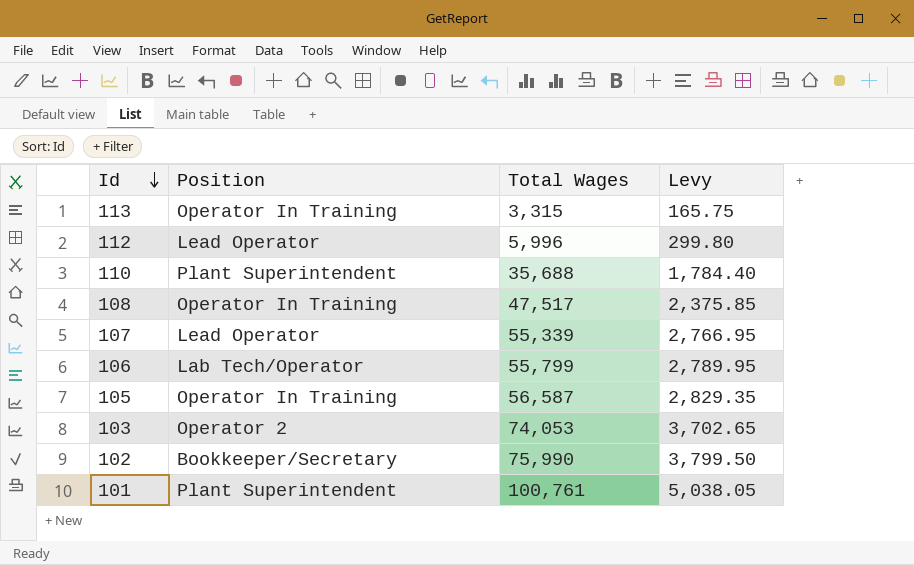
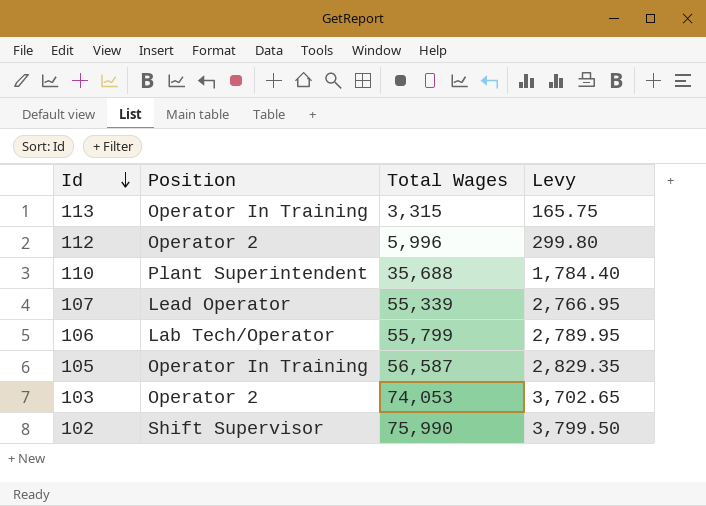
row 108: Operator In Training | 47,517 | 2,375.85 -> none
row 101: Plant Superintendent | 100,761 | 5,038.05 -> none
112 | Position: Lead Operator -> Operator 2
102 | Position: Bookkeeper/Secretary -> Shift Supervisor

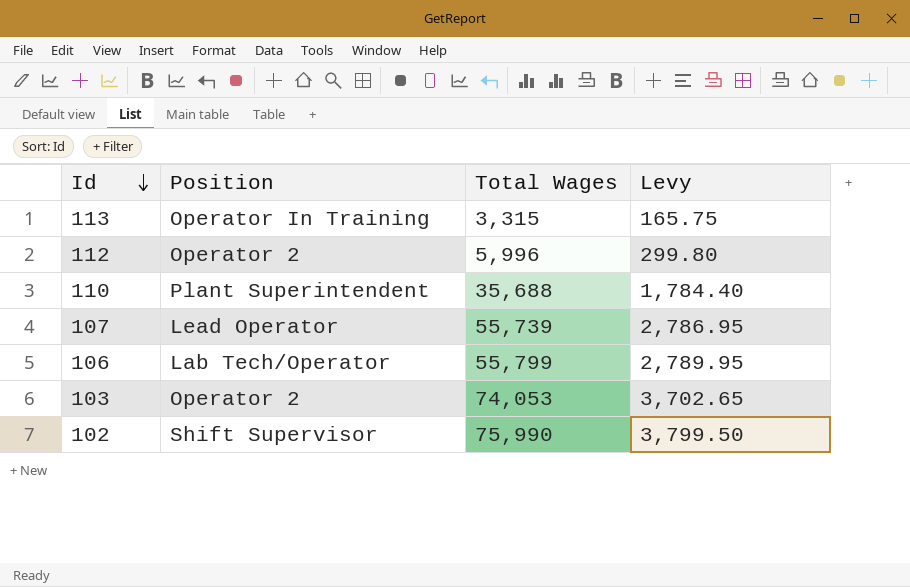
row 105: Operator In Training | 56,587 | 2,829.35 -> none
107 | Total Wages: 55,339 -> 55,739
107 | Levy: 2,766.95 -> 2,786.95

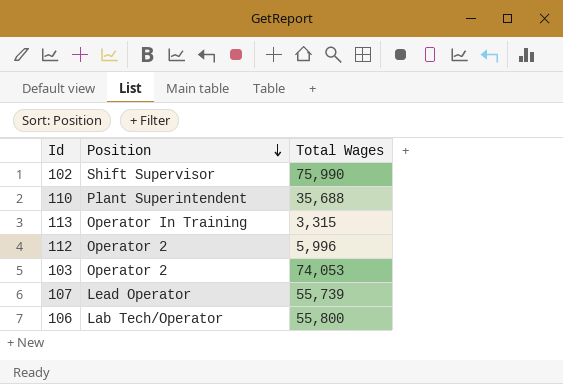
row order: Id descending -> Position descending
column Levy | formula: [Total Wages] * 0.05 -> none
106 | Total Wages: 55,799 -> 55,800

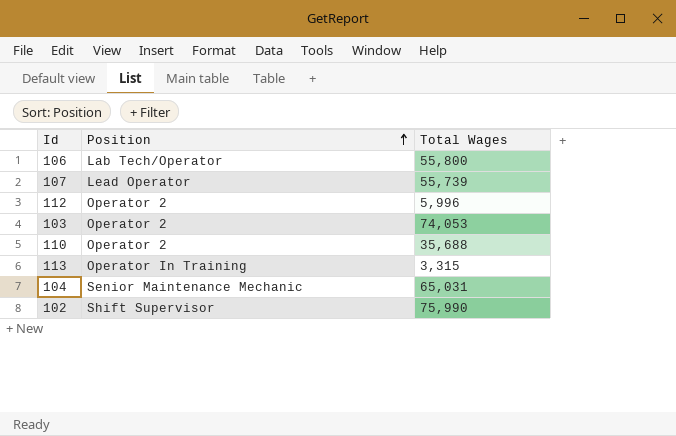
row order: Position descending -> Position ascending
110 | Position: Plant Superintendent -> Operator 2
row 104: none -> Senior Maintenance Mechanic | 65,031

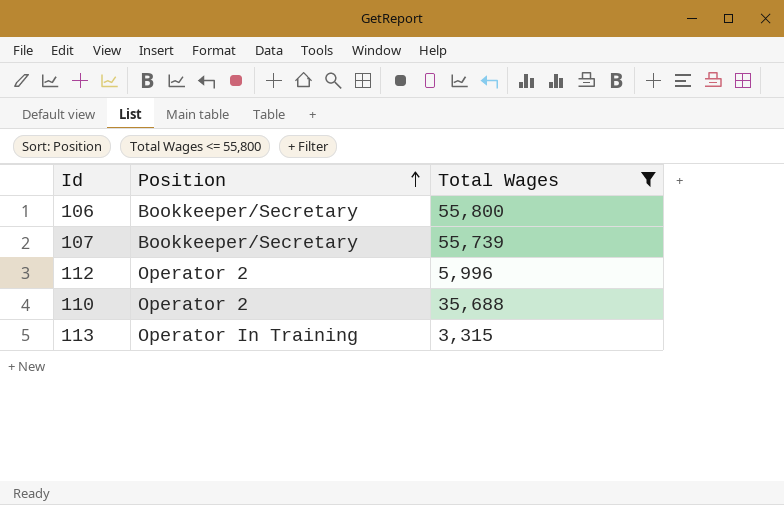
filter: none -> Total Wages <= 55,800
106 | Position: Lab Tech/Operator -> Bookkeeper/Secretary
107 | Position: Lead Operator -> Bookkeeper/Secretary

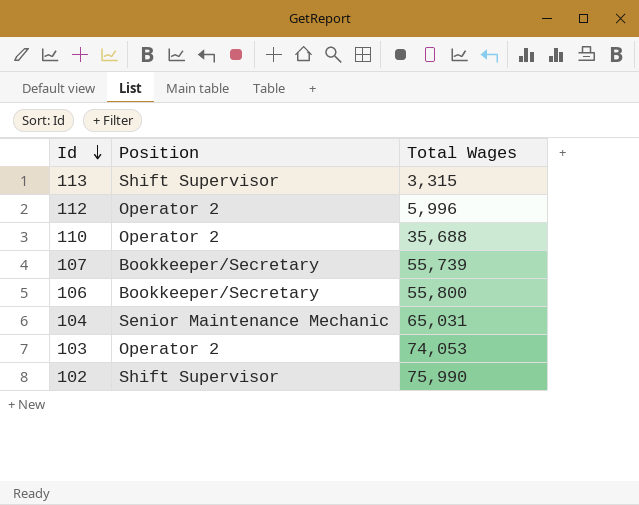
filter: Total Wages <= 55,800 -> none
row order: Position ascending -> Id descending
113 | Position: Operator In Training -> Shift Supervisor

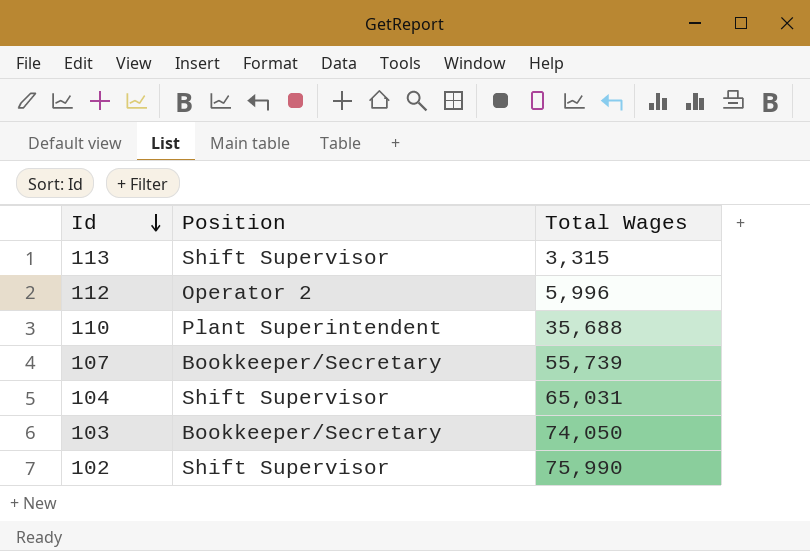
row 106: Bookkeeper/Secretary | 55,800 -> none
110 | Position: Operator 2 -> Plant Superintendent
104 | Position: Senior Maintenance Mechanic -> Shift Supervisor
103 | Position: Operator 2 -> Bookkeeper/Secretary
103 | Total Wages: 74,053 -> 74,050

